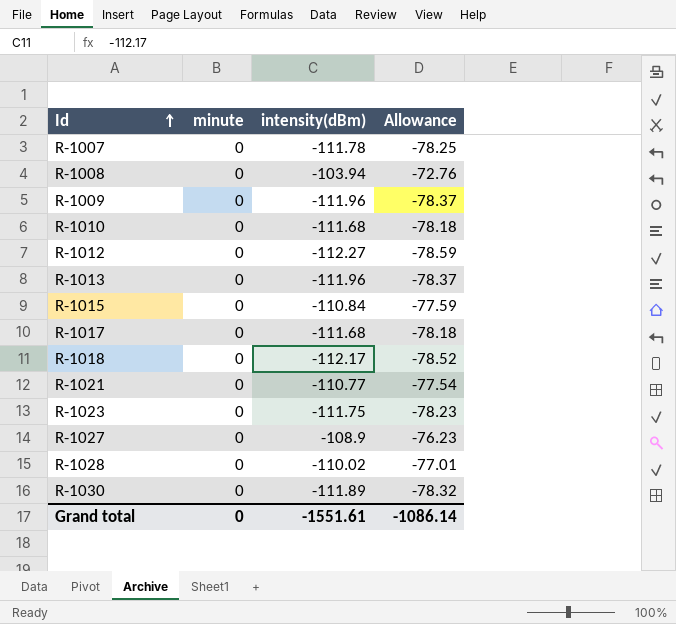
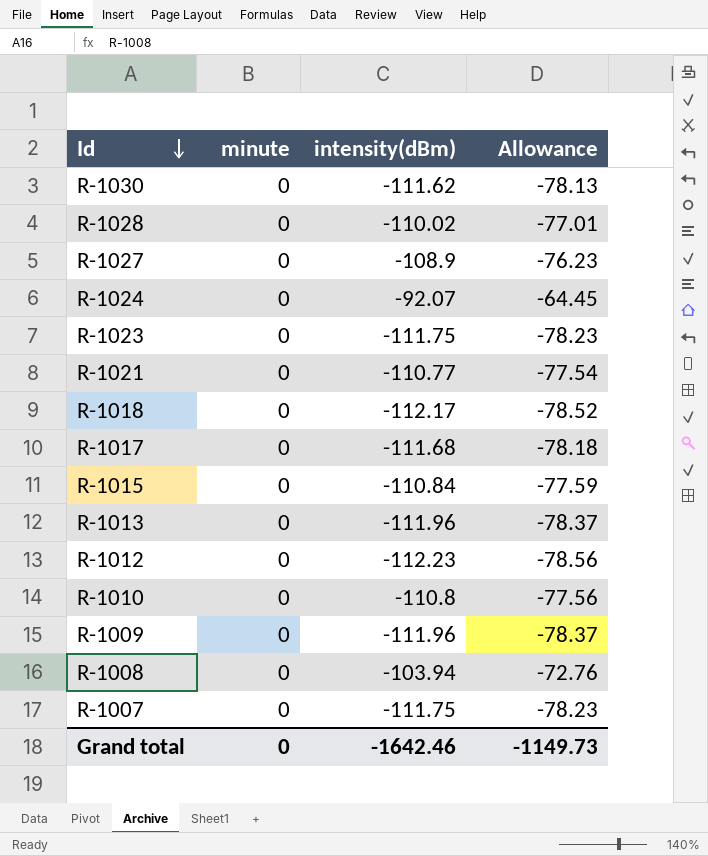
row order: Id ascending -> Id descending
R-1030 | intensity(dBm): -111.89 -> -111.62
R-1030 | Allowance: -78.32 -> -78.13
row R-1024: none -> 0 | -92.07 | -64.45
R-1012 | intensity(dBm): -112.27 -> -112.23
R-1012 | Allowance: -78.59 -> -78.56
R-1010 | intensity(dBm): -111.68 -> -110.8
R-1010 | Allowance: -78.18 -> -77.56
R-1007 | intensity(dBm): -111.78 -> -111.75
R-1007 | Allowance: -78.25 -> -78.23
Grand total | intensity(dBm): -1551.61 -> -1642.46
Grand total | Allowance: -1086.14 -> -1149.73

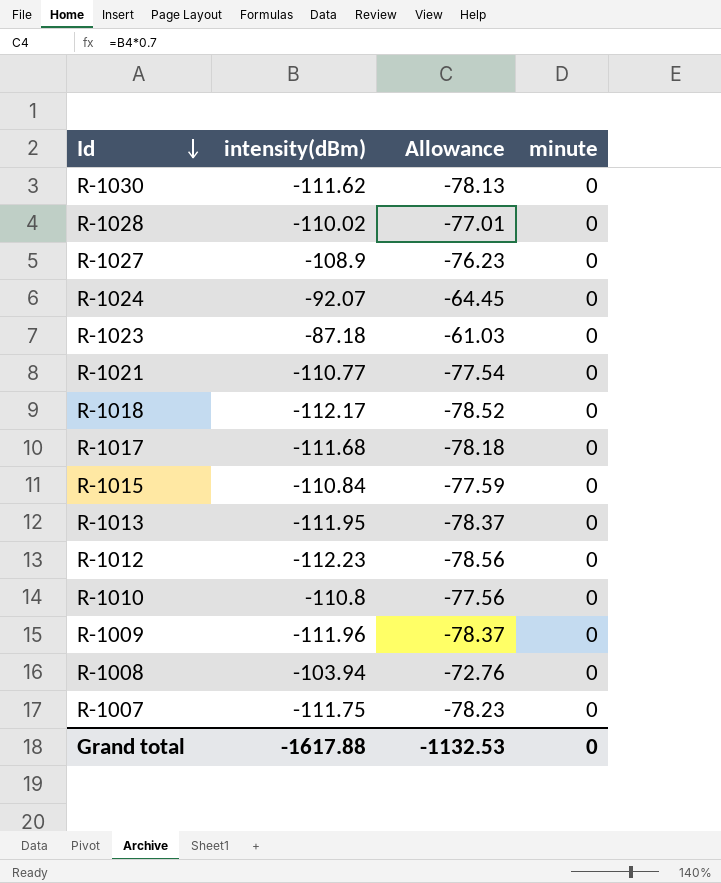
column minute | position: 2 -> 4
R-1023 | intensity(dBm): -111.75 -> -87.18
R-1023 | Allowance: -78.23 -> -61.03
R-1013 | intensity(dBm): -111.96 -> -111.95
Grand total | intensity(dBm): -1642.46 -> -1617.88
Grand total | Allowance: -1149.73 -> -1132.53

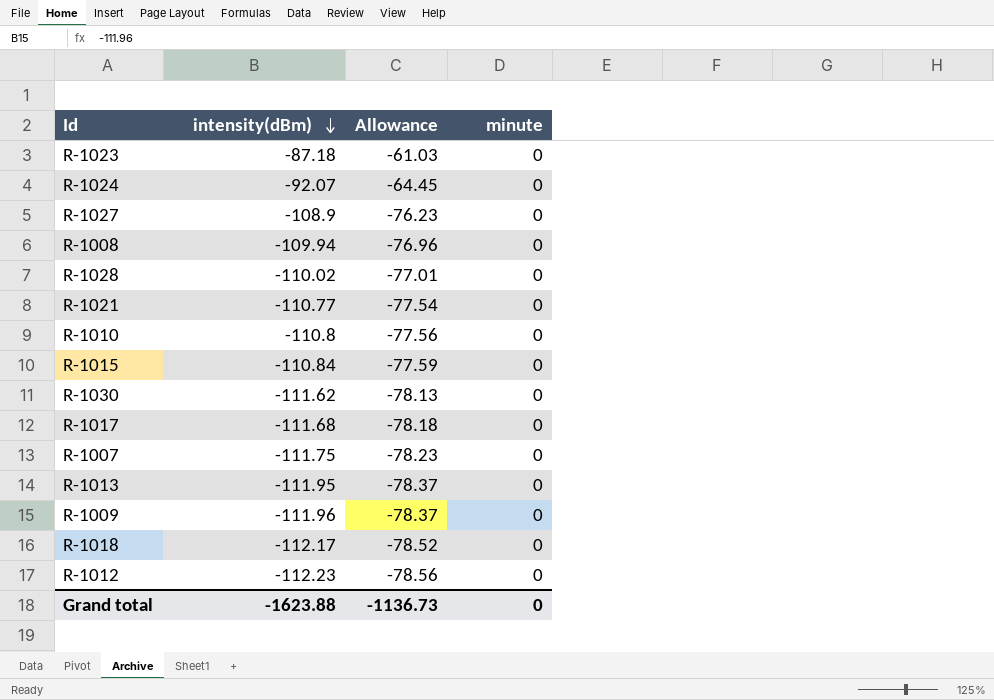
row order: Id descending -> intensity(dBm) descending
R-1008 | intensity(dBm): -103.94 -> -109.94
R-1008 | Allowance: -72.76 -> -76.96
Grand total | intensity(dBm): -1617.88 -> -1623.88
Grand total | Allowance: -1132.53 -> -1136.73

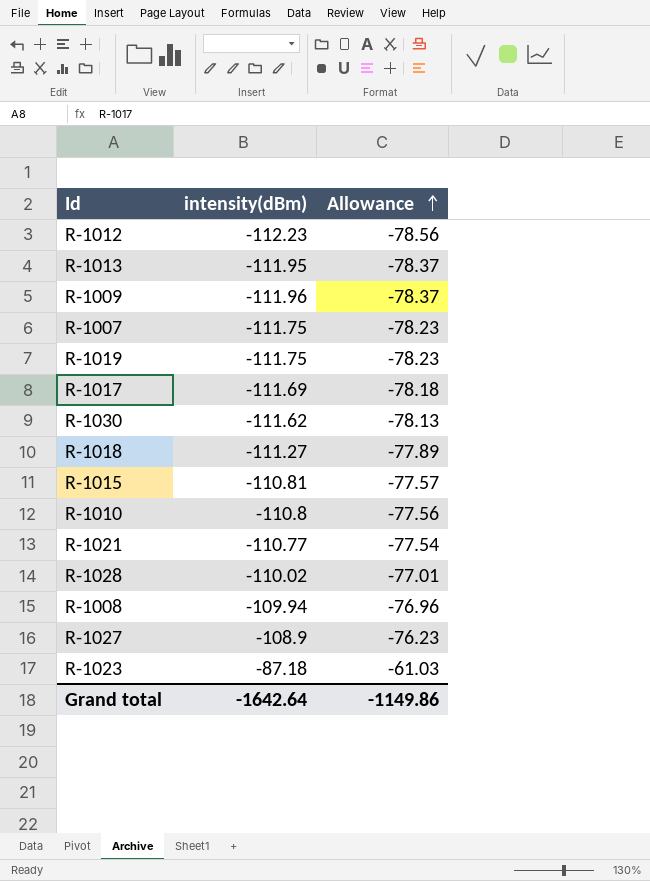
row order: intensity(dBm) descending -> Allowance ascending
column minute | position: 4 -> none
row R-1024: -92.07 | -64.45 | 0 -> none
row R-1019: none -> -111.75 | -78.23
R-1017 | intensity(dBm): -111.68 -> -111.69
R-1018 | intensity(dBm): -112.17 -> -111.27
R-1018 | Allowance: -78.52 -> -77.89
R-1015 | intensity(dBm): -110.84 -> -110.81
R-1015 | Allowance: -77.59 -> -77.57
Grand total | intensity(dBm): -1623.88 -> -1642.64
Grand total | Allowance: -1136.73 -> -1149.86

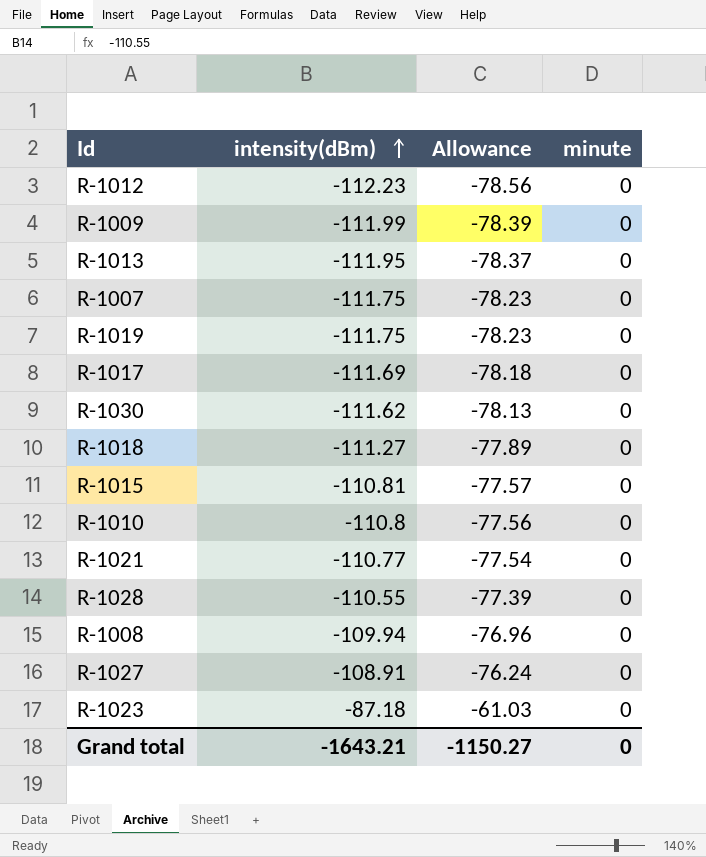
row order: Allowance ascending -> intensity(dBm) ascending
column minute | position: none -> 4
R-1009 | intensity(dBm): -111.96 -> -111.99
R-1009 | Allowance: -78.37 -> -78.39
R-1028 | intensity(dBm): -110.02 -> -110.55
R-1028 | Allowance: -77.01 -> -77.39
R-1027 | intensity(dBm): -108.9 -> -108.91
R-1027 | Allowance: -76.23 -> -76.24
Grand total | intensity(dBm): -1642.64 -> -1643.21
Grand total | Allowance: -1149.86 -> -1150.27

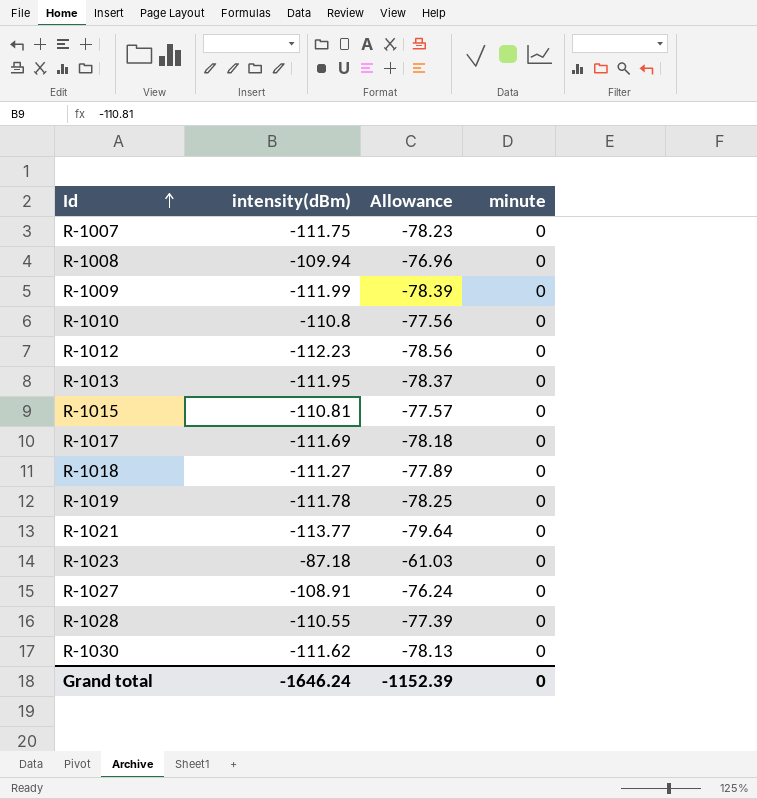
row order: intensity(dBm) ascending -> Id ascending
R-1019 | intensity(dBm): -111.75 -> -111.78
R-1019 | Allowance: -78.23 -> -78.25
R-1021 | intensity(dBm): -110.77 -> -113.77
R-1021 | Allowance: -77.54 -> -79.64
Grand total | intensity(dBm): -1643.21 -> -1646.24
Grand total | Allowance: -1150.27 -> -1152.39

